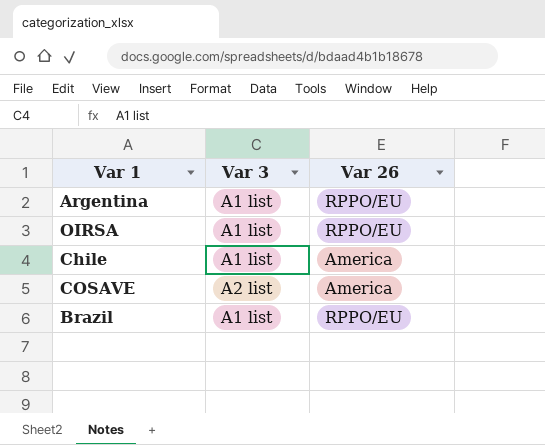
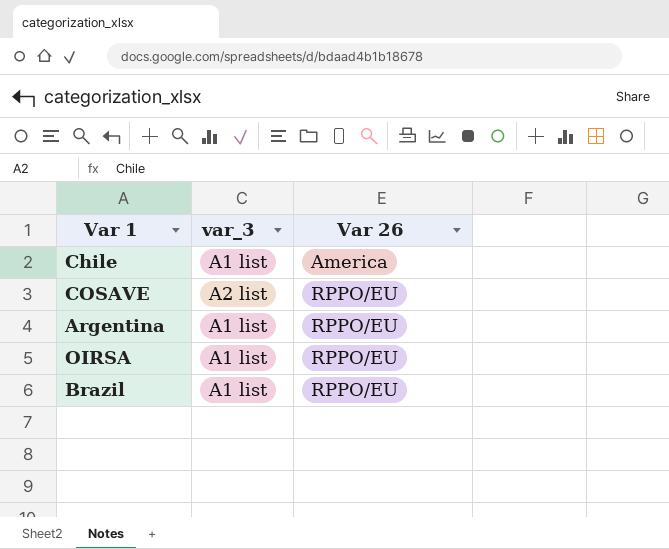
row order: none -> Var 26 ascending
column name: Var 3 -> var_3
COSAVE | Var 26: America -> RPPO/EU

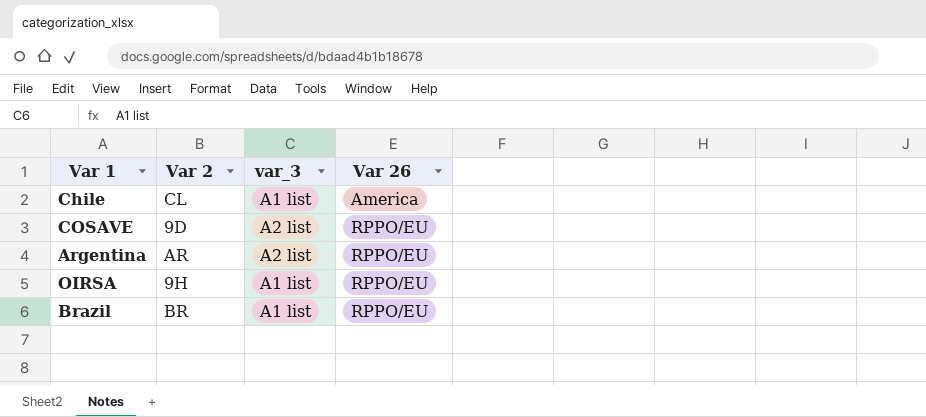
column Var 2 | position: none -> 2
Argentina | var_3: A1 list -> A2 list

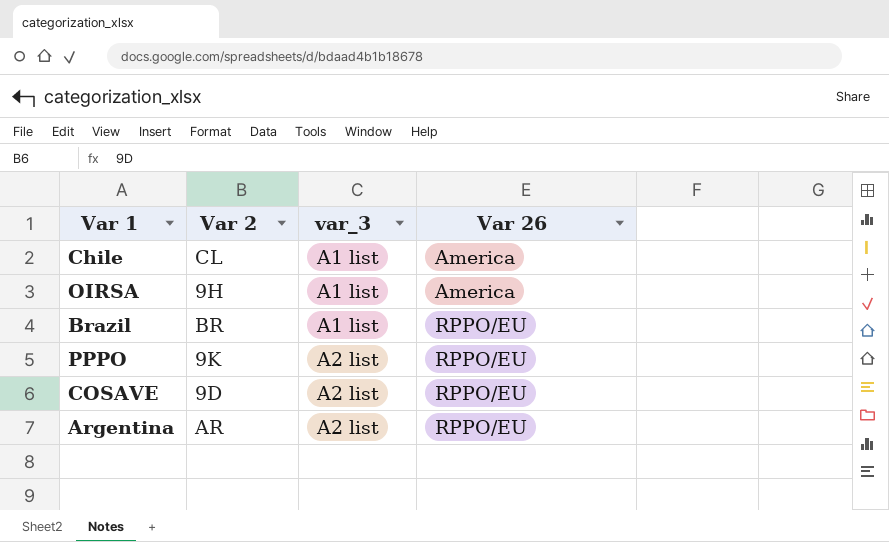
row order: Var 26 ascending -> var_3 ascending
OIRSA | Var 26: RPPO/EU -> America
row PPPO: none -> 9K | A2 list | RPPO/EU

